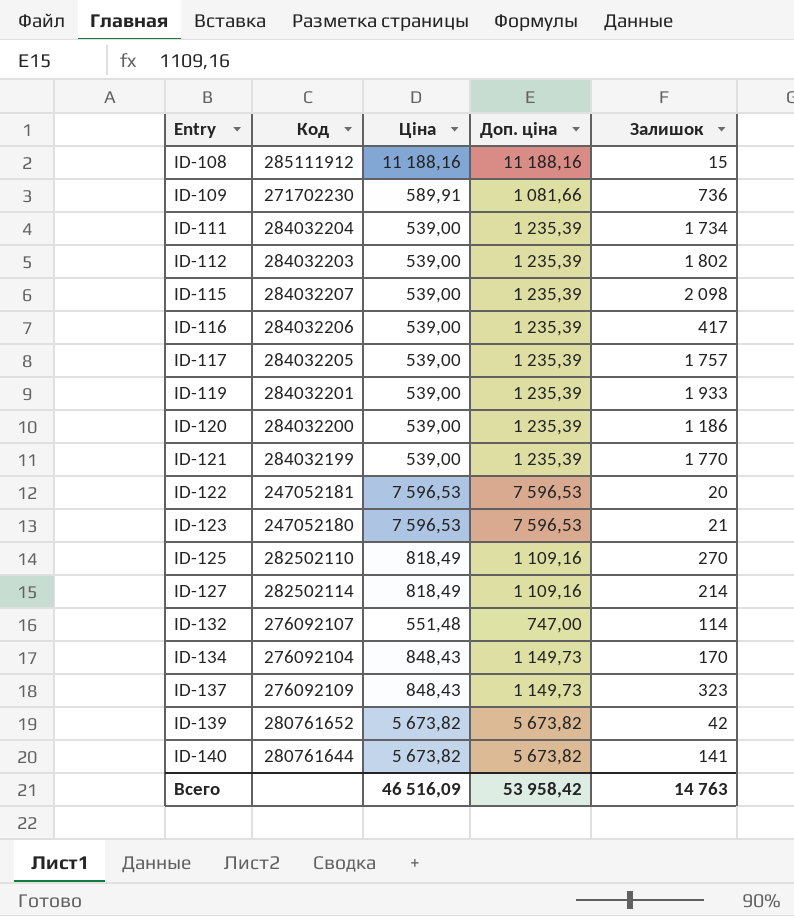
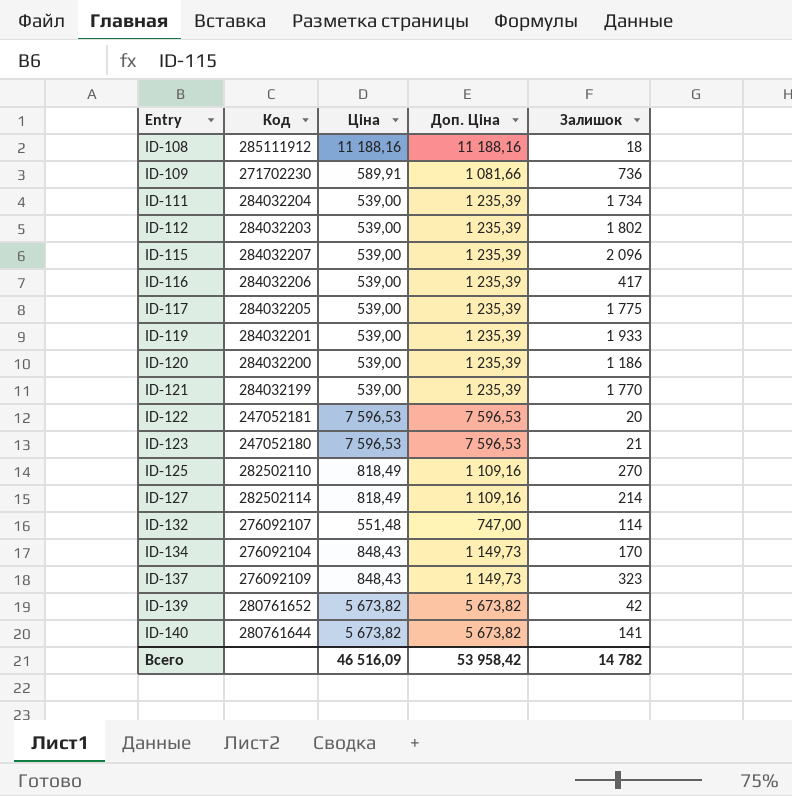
column name: Доп. ціна -> Доп. Ціна
ID-108 | Залишок: 15 -> 18
ID-115 | Залишок: 2 098 -> 2 096
ID-117 | Залишок: 1 757 -> 1 775
Всего | Залишок: 14 763 -> 14 782

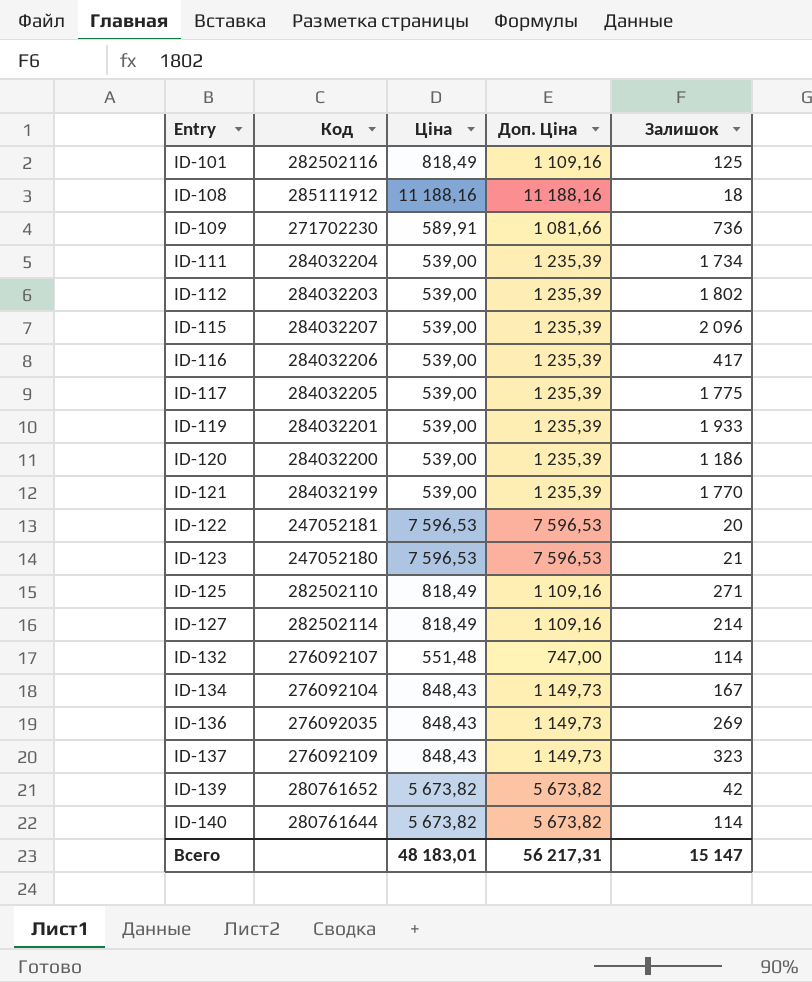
row ID-101: none -> 282502116 | 818,49 | 1 109,16 | 125
ID-125 | Залишок: 270 -> 271
ID-134 | Залишок: 170 -> 167
row ID-136: none -> 276092035 | 848,43 | 1 149,73 | 269
ID-140 | Залишок: 141 -> 114
Всего | Ціна: 46 516,09 -> 48 183,01
Всего | Доп. Ціна: 53 958,42 -> 56 217,31
Всего | Залишок: 14 782 -> 15 147

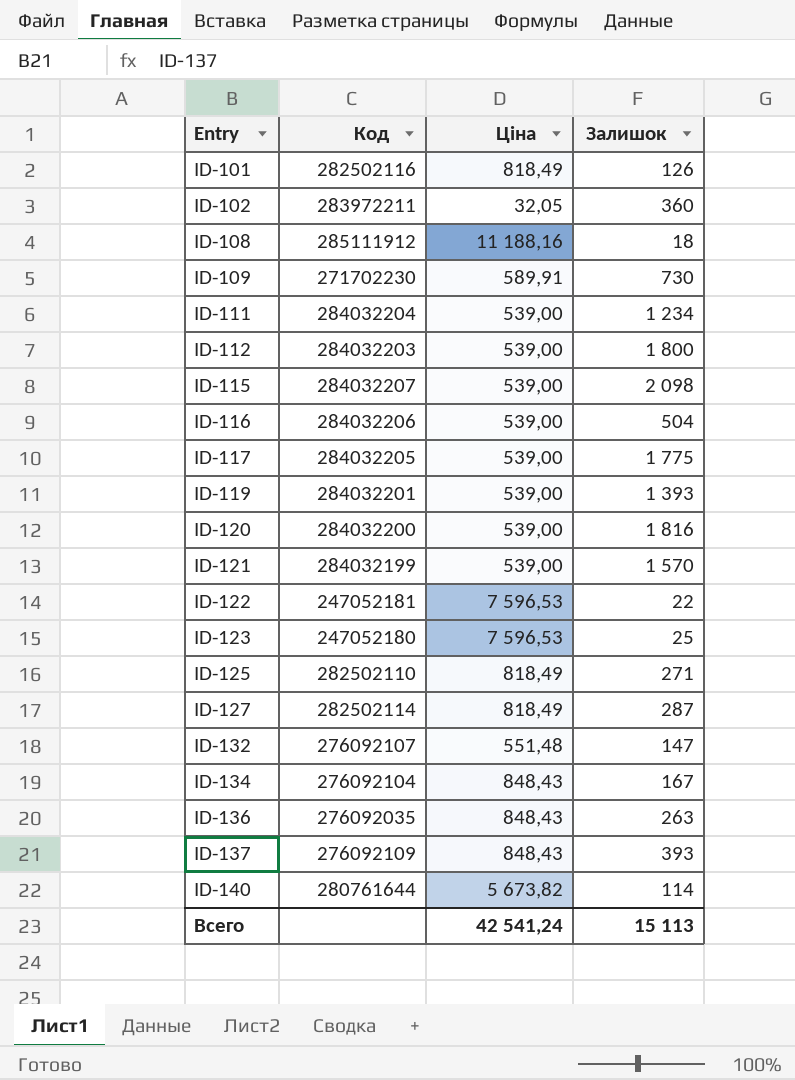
column Доп. Ціна | position: 4 -> none
row ID-139: 280761652 | 5 673,82 | 5 673,82 | 42 -> none
ID-101 | Залишок: 125 -> 126
row ID-102: none -> 283972211 | 32,05 | 360
ID-109 | Залишок: 736 -> 730
ID-111 | Залишок: 1 734 -> 1 234
ID-112 | Залишок: 1 802 -> 1 800
ID-115 | Залишок: 2 096 -> 2 098
ID-116 | Залишок: 417 -> 504
ID-119 | Залишок: 1 933 -> 1 393
ID-120 | Залишок: 1 186 -> 1 816
ID-121 | Залишок: 1 770 -> 1 570
ID-122 | Залишок: 20 -> 22
ID-123 | Залишок: 21 -> 25
ID-127 | Залишок: 214 -> 287
ID-132 | Залишок: 114 -> 147
ID-136 | Залишок: 269 -> 263
ID-137 | Залишок: 323 -> 393
Всего | Ціна: 48 183,01 -> 42 541,24
Всего | Залишок: 15 147 -> 15 113

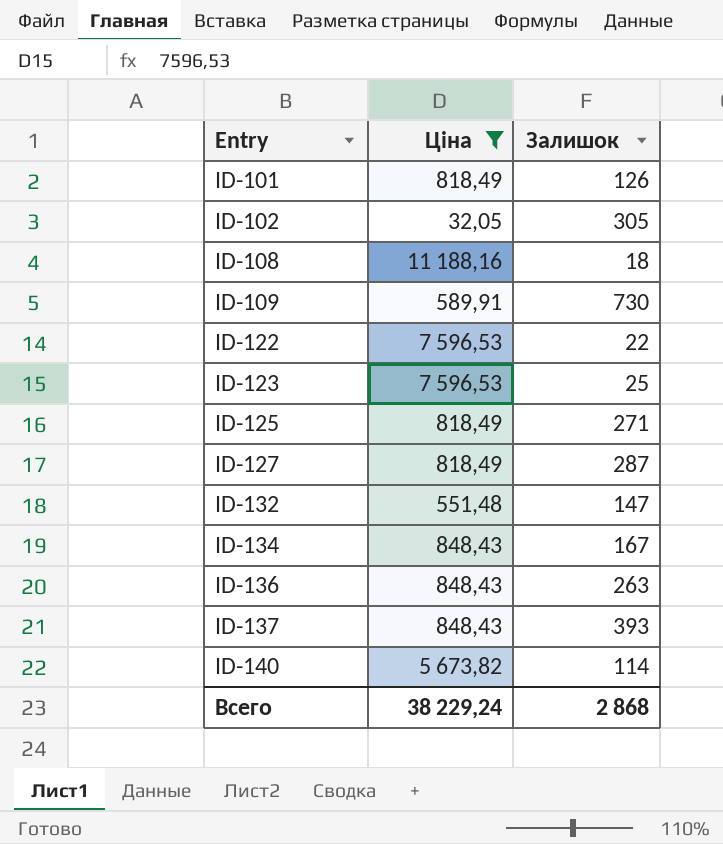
filter: none -> Ціна != 539,00
column Код | position: 2 -> none
ID-102 | Залишок: 360 -> 305
Всего | Ціна: 42 541,24 -> 38 229,24
Всего | Залишок: 15 113 -> 2 868

